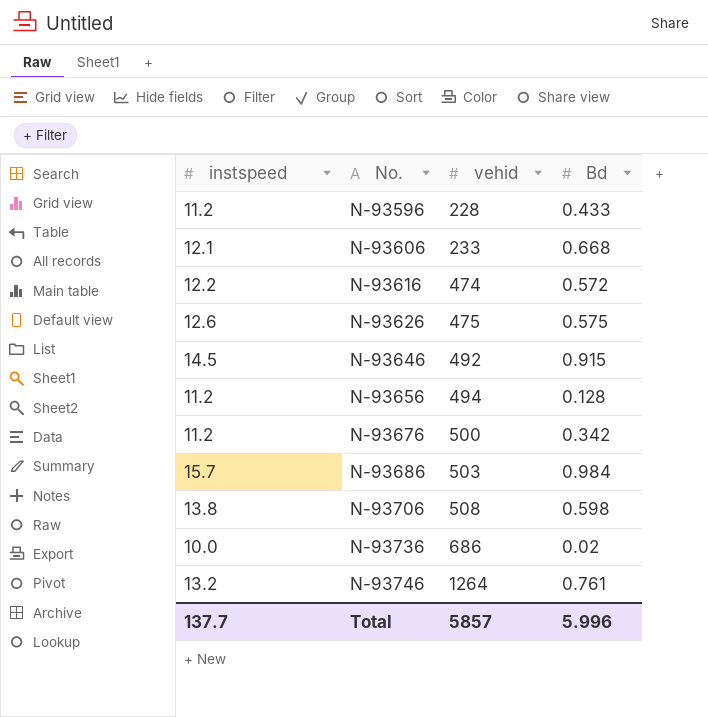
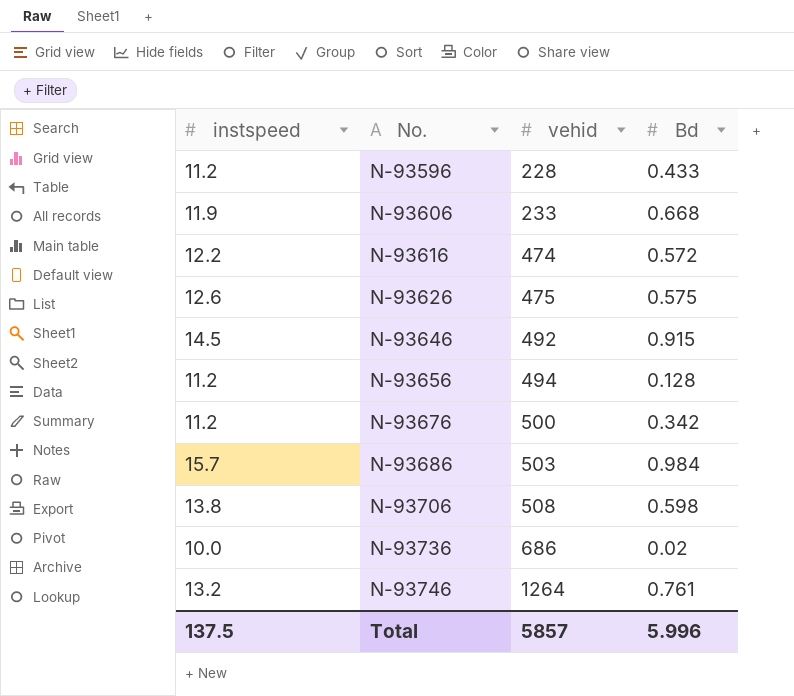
N-93606 | instspeed: 12.1 -> 11.9
Total | instspeed: 137.7 -> 137.5

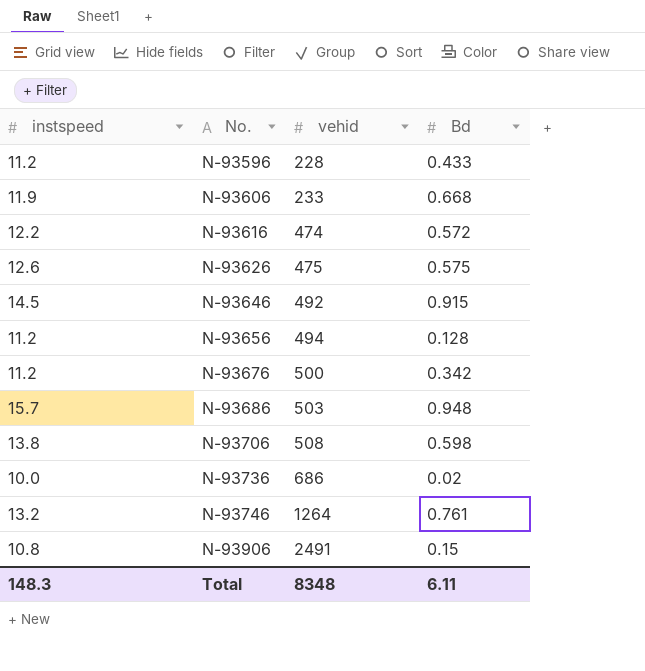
N-93686 | Bd: 0.984 -> 0.948
row N-93906: none -> 10.8 | 2491 | 0.15
Total | instspeed: 137.5 -> 148.3
Total | vehid: 5857 -> 8348
Total | Bd: 5.996 -> 6.11

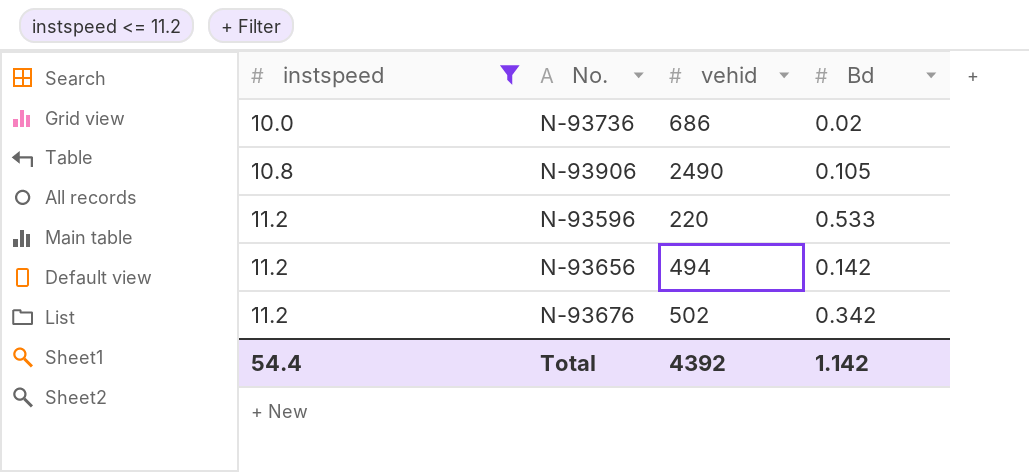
filter: none -> instspeed <= 11.2
row order: No. ascending -> instspeed ascending
N-93906 | vehid: 2491 -> 2490
N-93906 | Bd: 0.15 -> 0.105
N-93596 | vehid: 228 -> 220
N-93596 | Bd: 0.433 -> 0.533
N-93656 | Bd: 0.128 -> 0.142
N-93676 | vehid: 500 -> 502
Total | instspeed: 148.3 -> 54.4
Total | vehid: 8348 -> 4392
Total | Bd: 6.11 -> 1.142

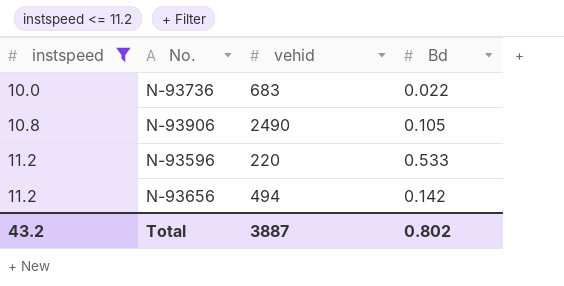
row N-93676: 11.2 | 502 | 0.342 -> none
N-93736 | vehid: 686 -> 683
N-93736 | Bd: 0.02 -> 0.022
Total | instspeed: 54.4 -> 43.2
Total | vehid: 4392 -> 3887
Total | Bd: 1.142 -> 0.802

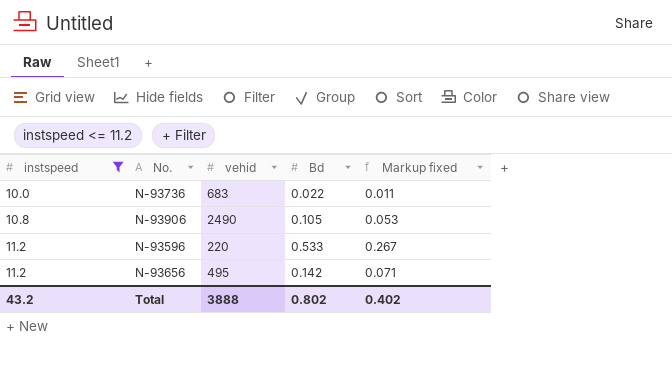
column Markup fixed | formula: none -> [Bd] * 0.5
N-93656 | vehid: 494 -> 495
Total | vehid: 3887 -> 3888

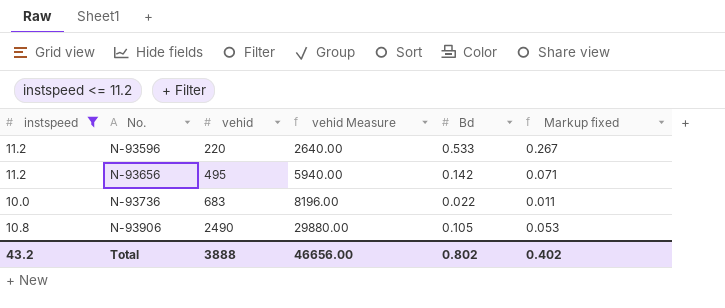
row order: instspeed ascending -> No. ascending
column vehid Measure | formula: none -> [vehid] * 12

